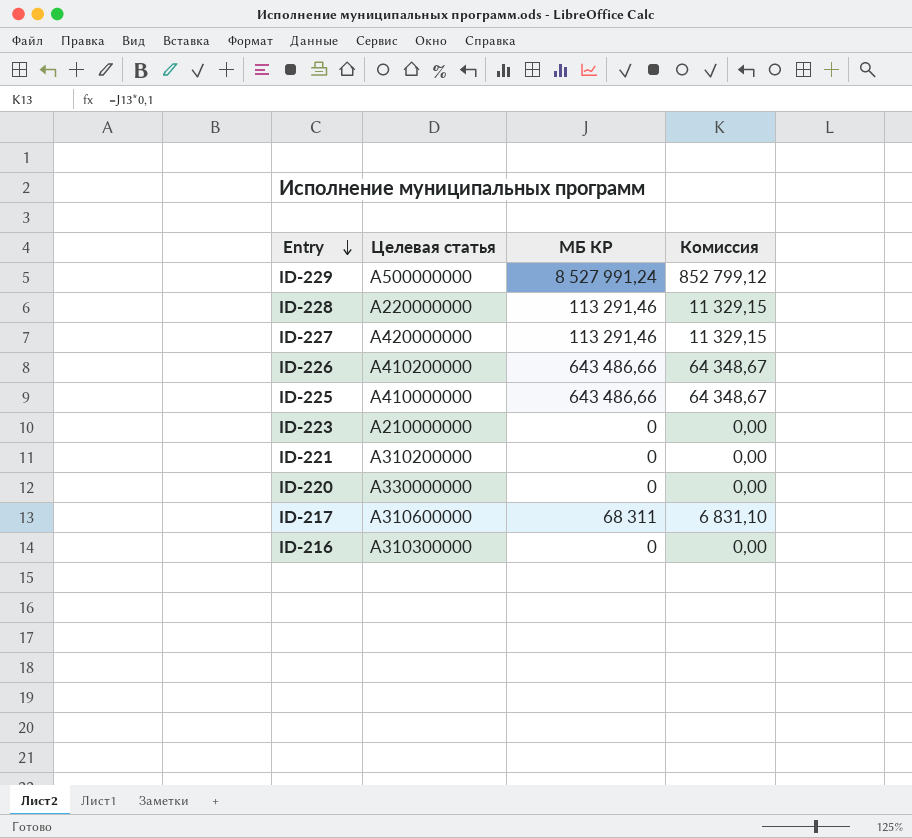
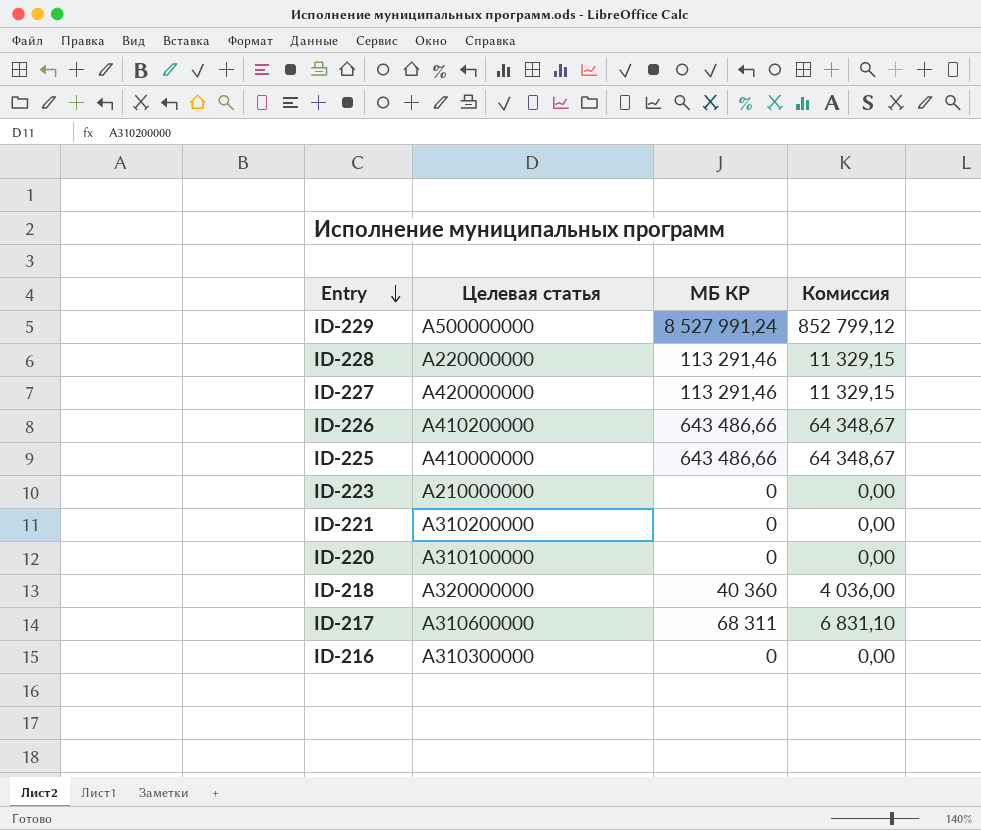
ID-220 | Целевая статья: A330000000 -> A310100000
row ID-218: none -> A320000000 | 40 360 | 4 036,00

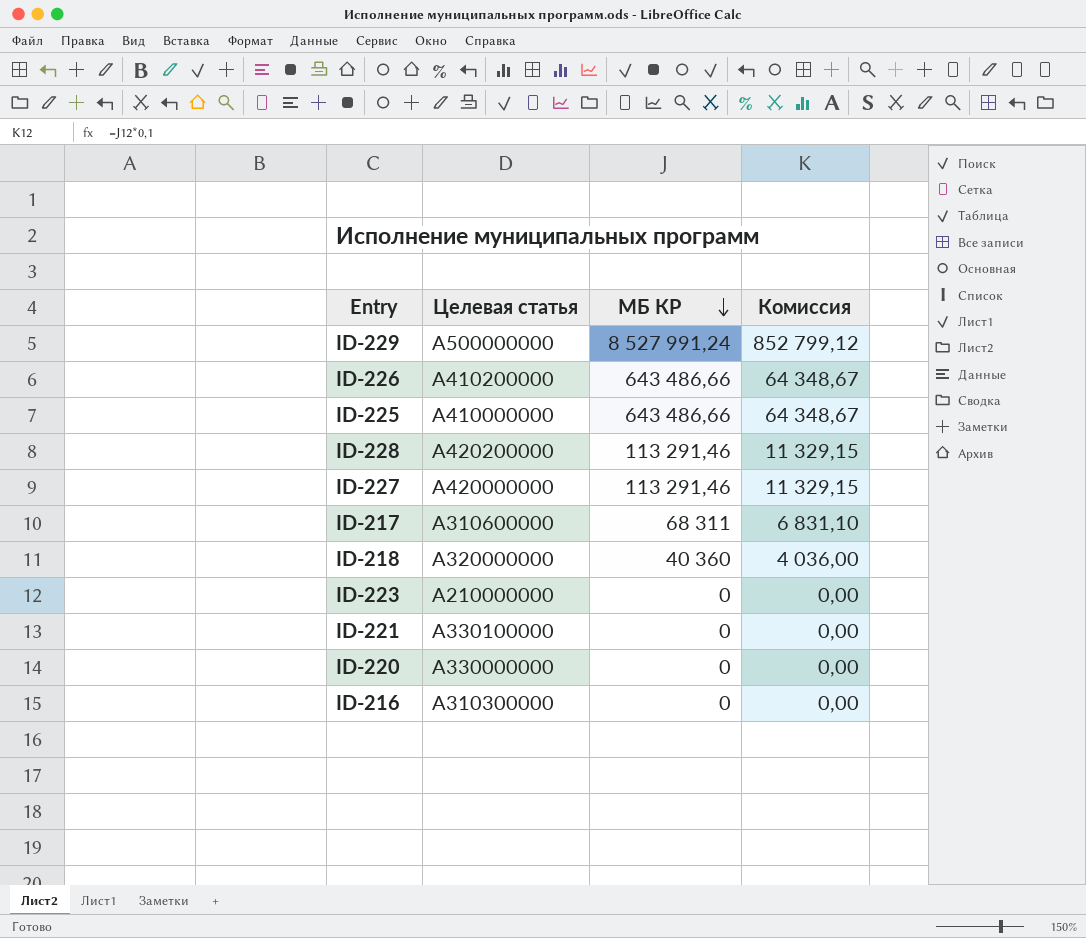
row order: Entry descending -> МБ КР descending
ID-228 | Целевая статья: A220000000 -> A420200000
ID-221 | Целевая статья: A310200000 -> A330100000
ID-220 | Целевая статья: A310100000 -> A330000000

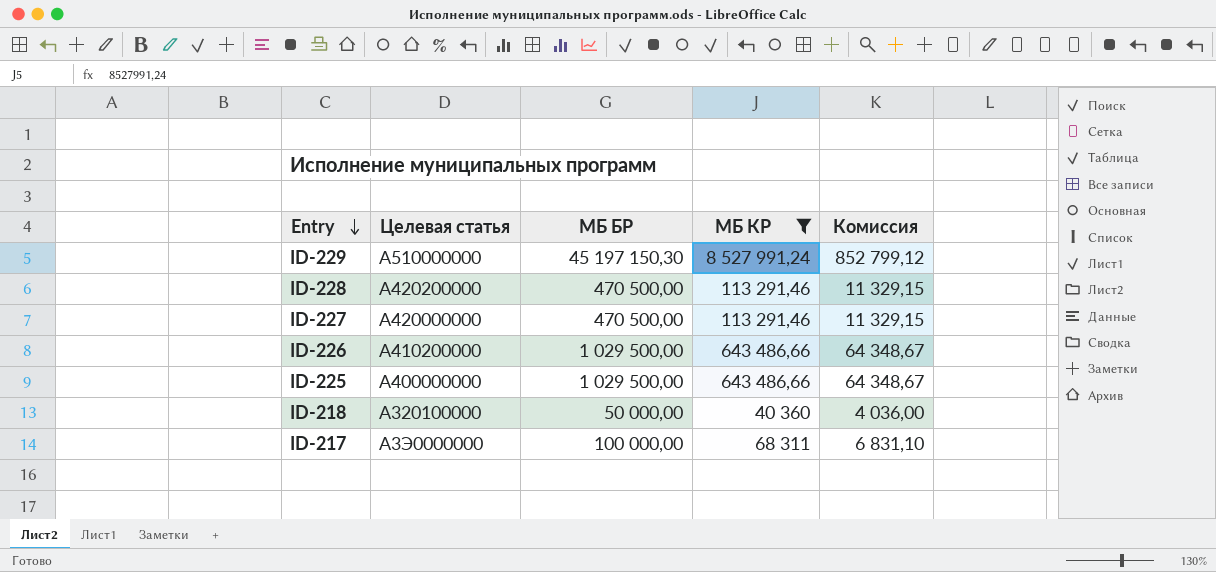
filter: none -> МБ КР != 0
row order: МБ КР descending -> Entry descending
column МБ БР | position: none -> 3
ID-229 | Целевая статья: A500000000 -> A510000000
ID-225 | Целевая статья: A410000000 -> A400000000
ID-218 | Целевая статья: A320000000 -> A320100000
ID-217 | Целевая статья: A310600000 -> A3Э0000000

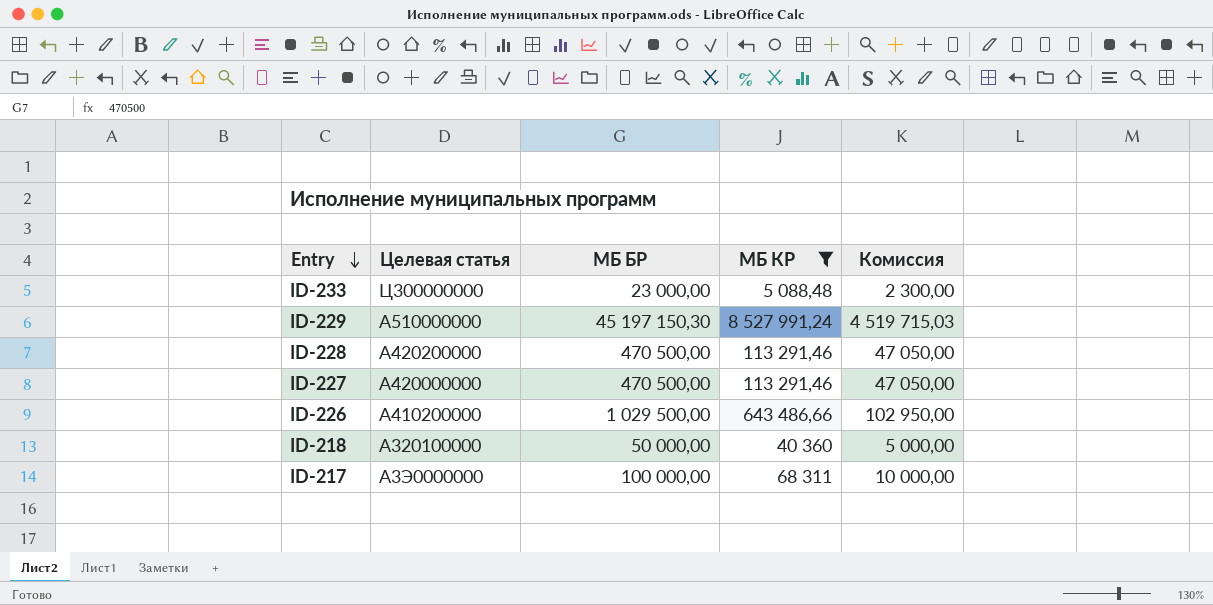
column Комиссия | formula: [МБ КР] * 0,1 -> [МБ БР] * 0,1
row ID-225: A400000000 | 1 029 500,00 | 643 486,66 | 64 348,67 -> none
row ID-233: none -> Ц300000000 | 23 000,00 | 5 088,48 | 2 300,00

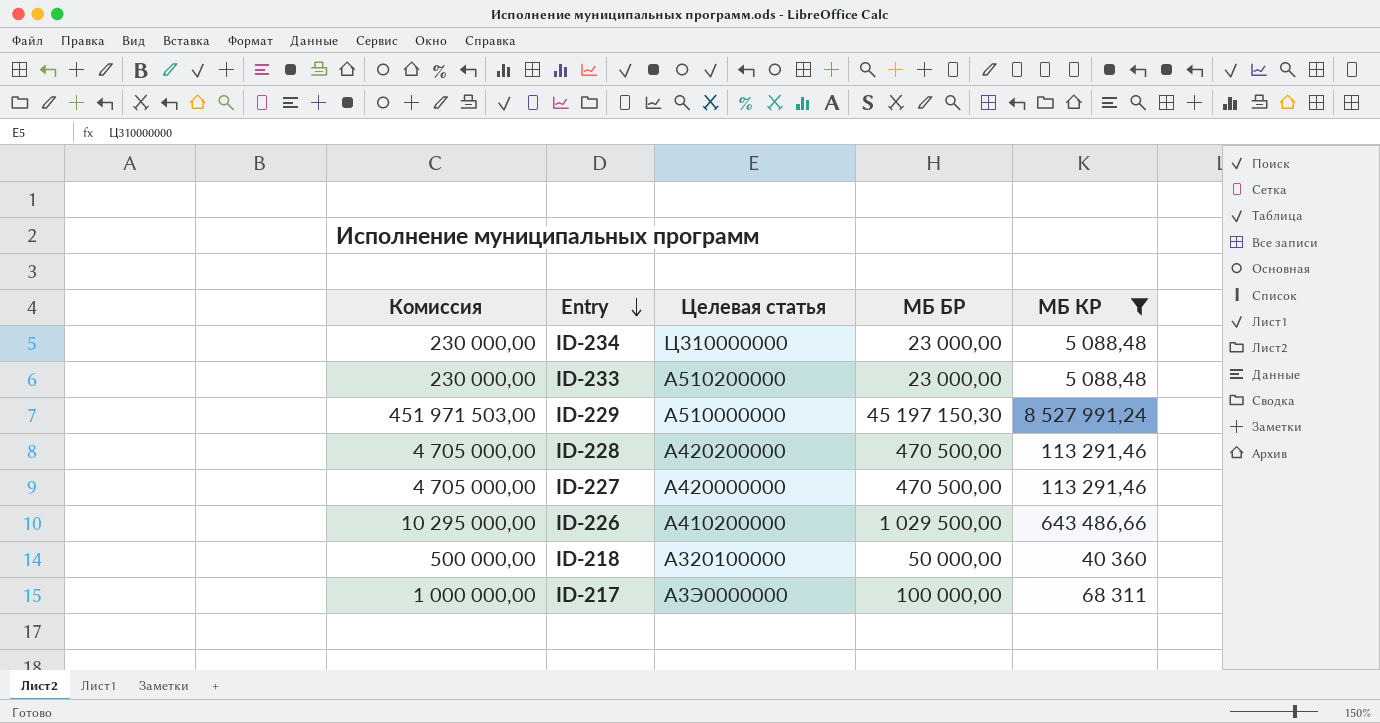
column Комиссия | formula: [МБ БР] * 0,1 -> [МБ БР] * 10
column Комиссия | position: 5 -> 1
row ID-234: none -> 230 000,00 | Ц310000000 | 23 000,00 | 5 088,48
ID-233 | Целевая статья: Ц300000000 -> A510200000

